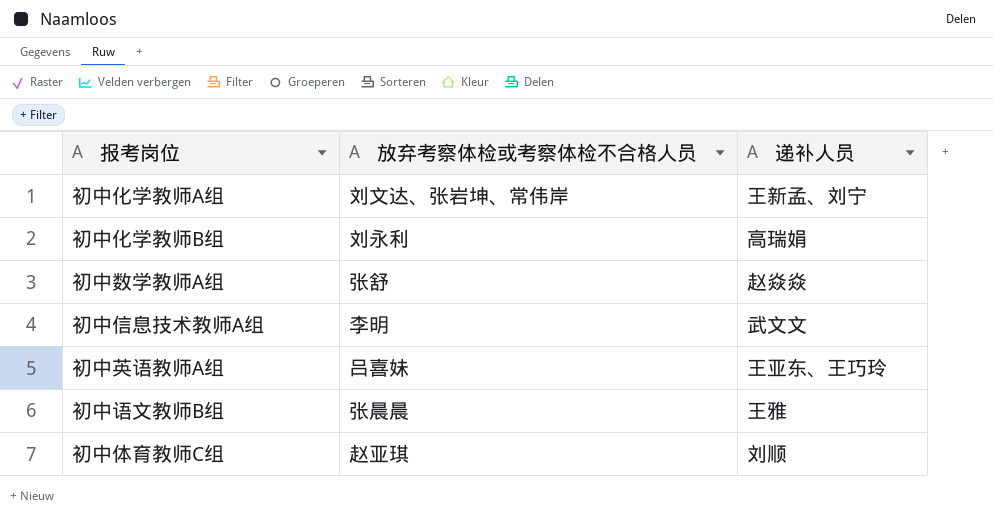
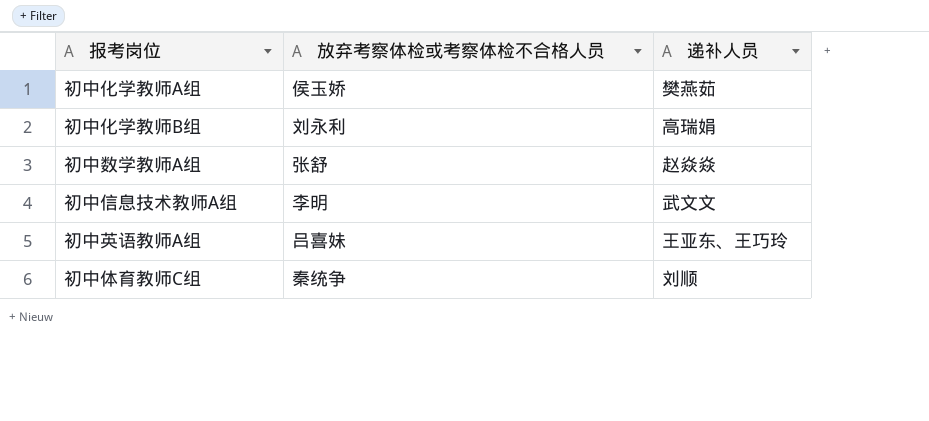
row 初中语文教师B组: 张晨晨 | 王雅 -> none
初中化学教师A组 | 放弃考察体检或考察体检不合格人员: 刘文达、张岩坤、常伟岸 -> 侯玉娇
初中化学教师A组 | 递补人员: 王新孟、刘宁 -> 樊燕茹
初中体育教师C组 | 放弃考察体检或考察体检不合格人员: 赵亚琪 -> 秦统争

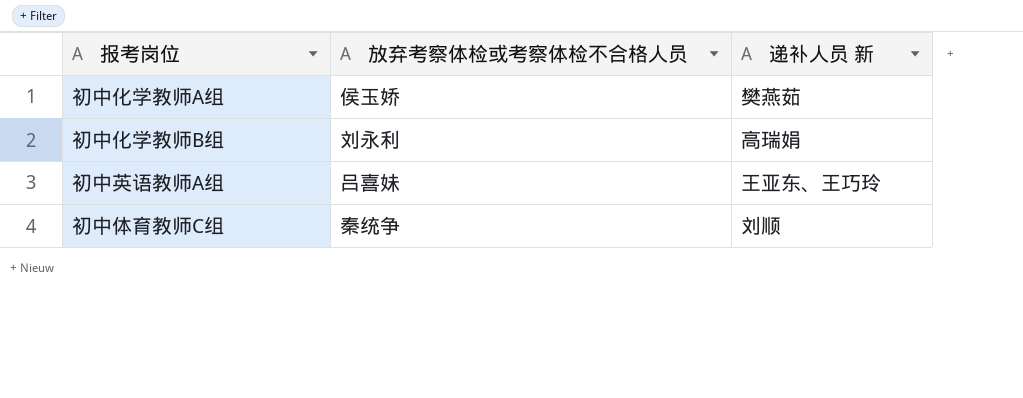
column name: 递补人员 -> 递补人员 新
row 初中数学教师A组: 张舒 | 赵焱焱 -> none
row 初中信息技术教师A组: 李明 | 武文文 -> none

